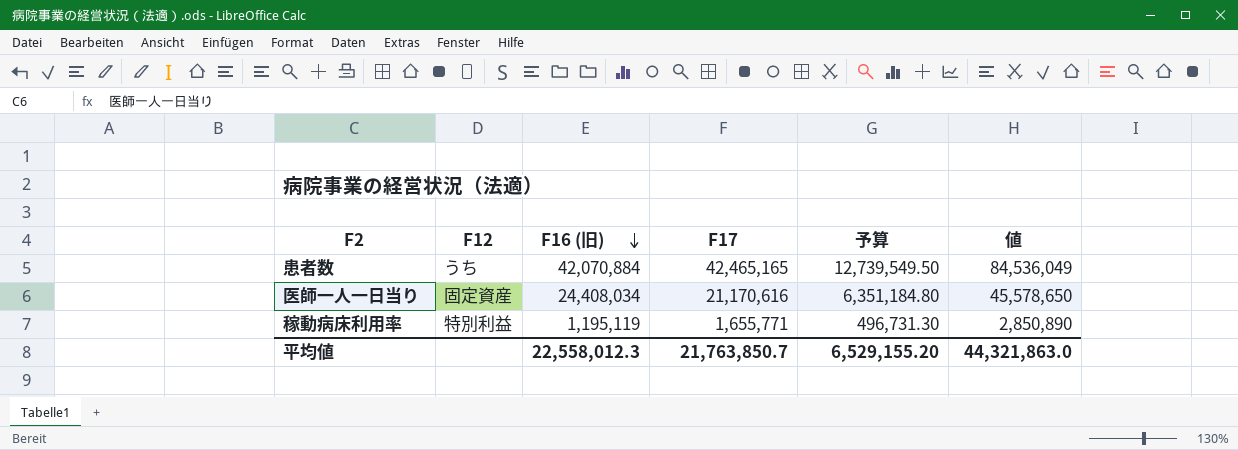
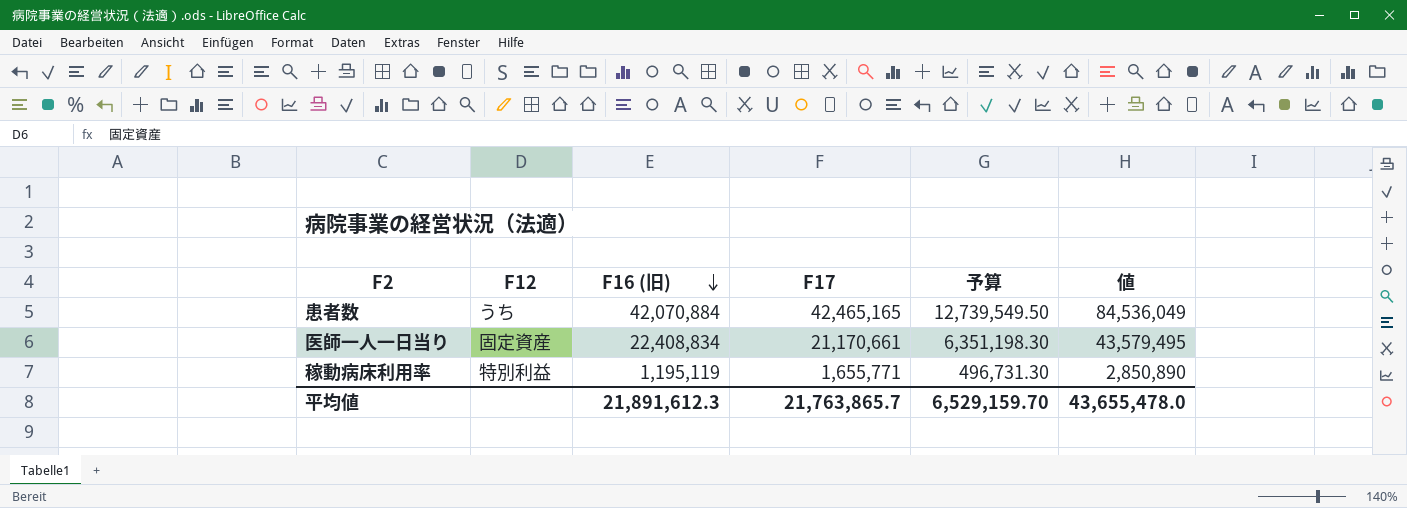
医師一人一日当り | F16 (旧): 24,408,034 -> 22,408,834
医師一人一日当り | F17: 21,170,616 -> 21,170,661
医師一人一日当り | 予算: 6,351,184.80 -> 6,351,198.30
医師一人一日当り | 値: 45,578,650 -> 43,579,495
平均値 | F16 (旧): 22,558,012.3 -> 21,891,612.3
平均値 | F17: 21,763,850.7 -> 21,763,865.7
平均値 | 予算: 6,529,155.20 -> 6,529,159.70
平均値 | 値: 44,321,863.0 -> 43,655,478.0

